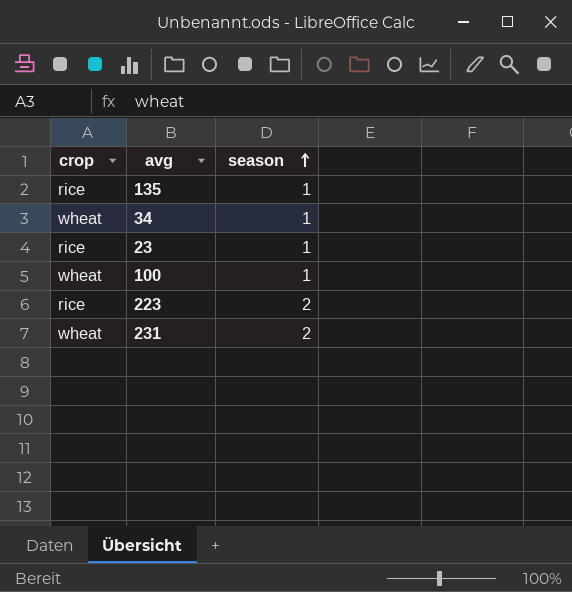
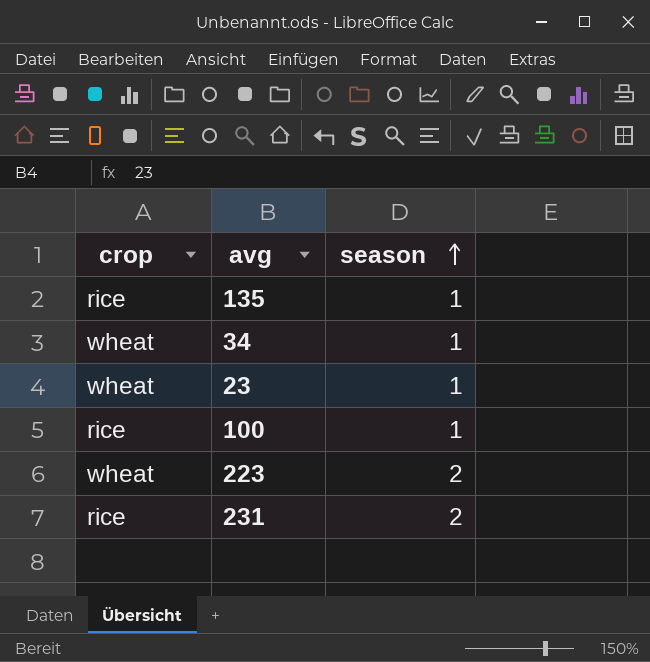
23 | crop: rice -> wheat
100 | crop: wheat -> rice
223 | crop: rice -> wheat
231 | crop: wheat -> rice

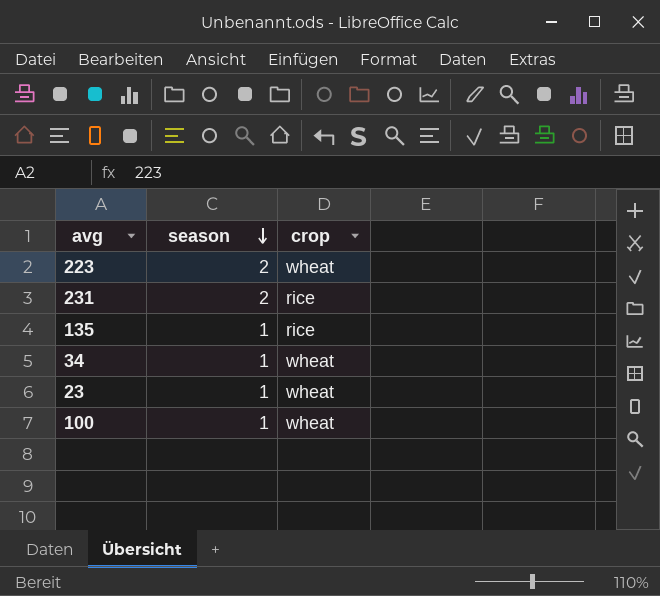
row order: season ascending -> season descending
column crop | position: 1 -> 3
100 | crop: rice -> wheat

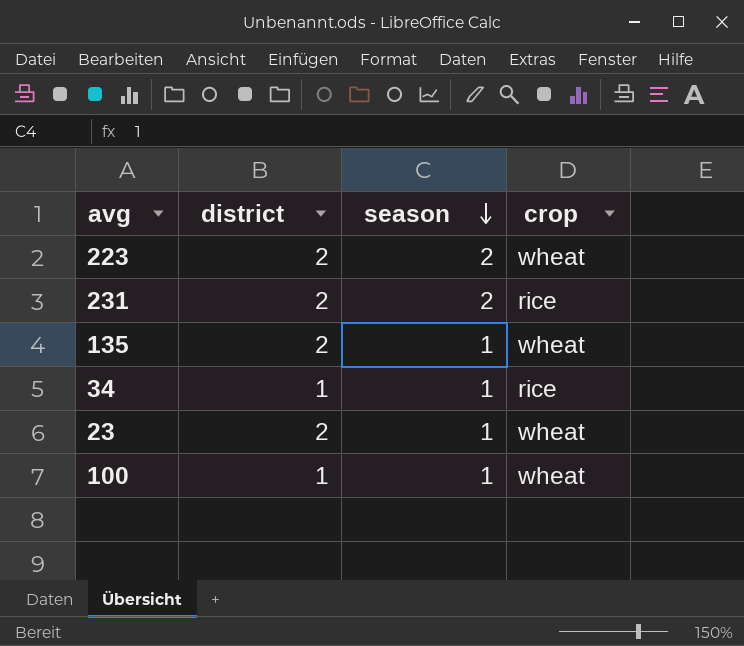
column district | position: none -> 2
135 | crop: rice -> wheat
34 | crop: wheat -> rice

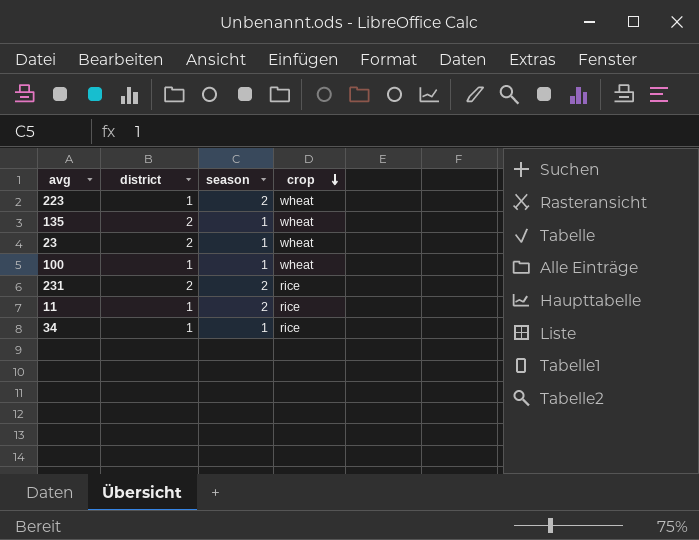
row order: season descending -> crop descending
223 | district: 2 -> 1
row 11: none -> 1 | 2 | rice

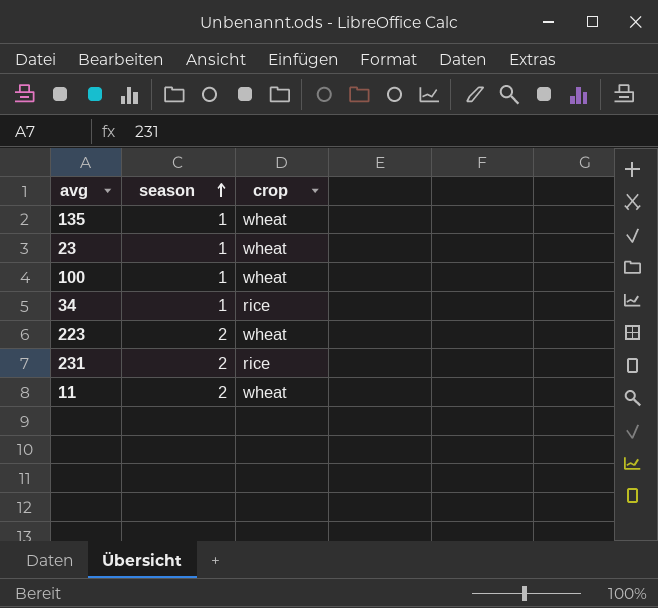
row order: crop descending -> season ascending
column district | position: 2 -> none
11 | crop: rice -> wheat

